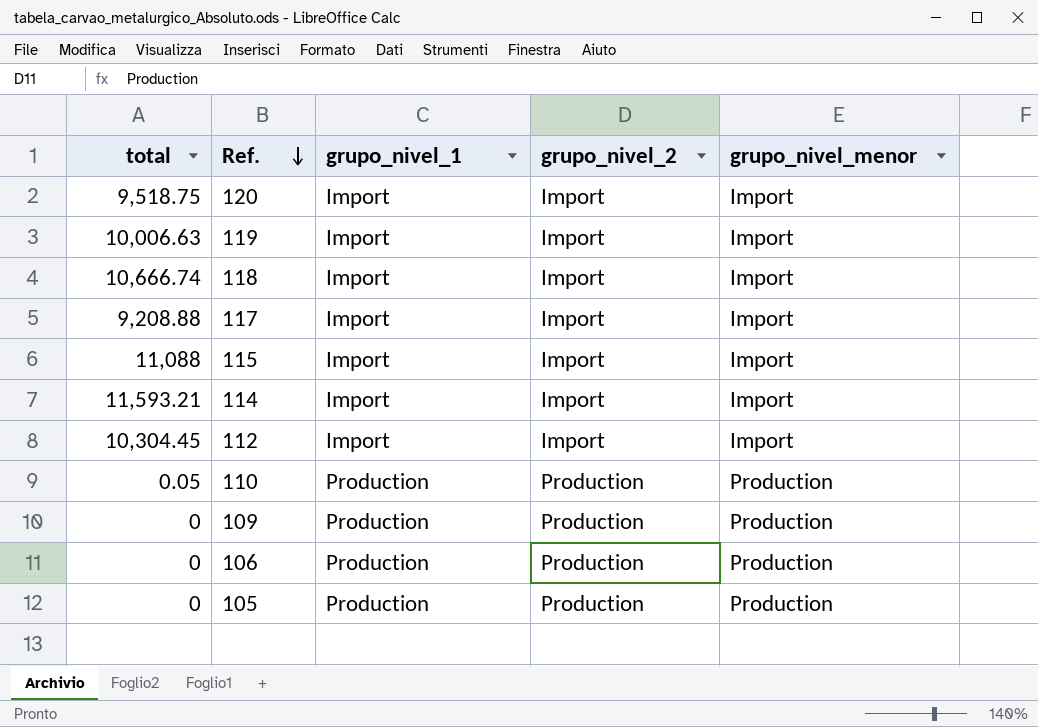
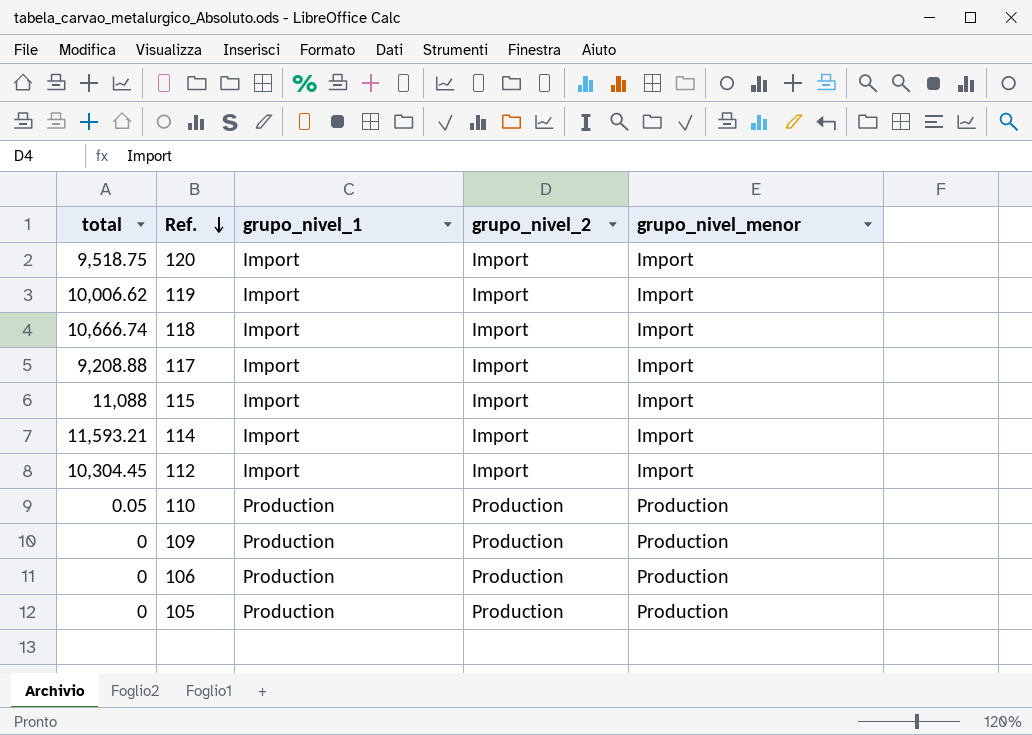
119 | total: 10,006.63 -> 10,006.62

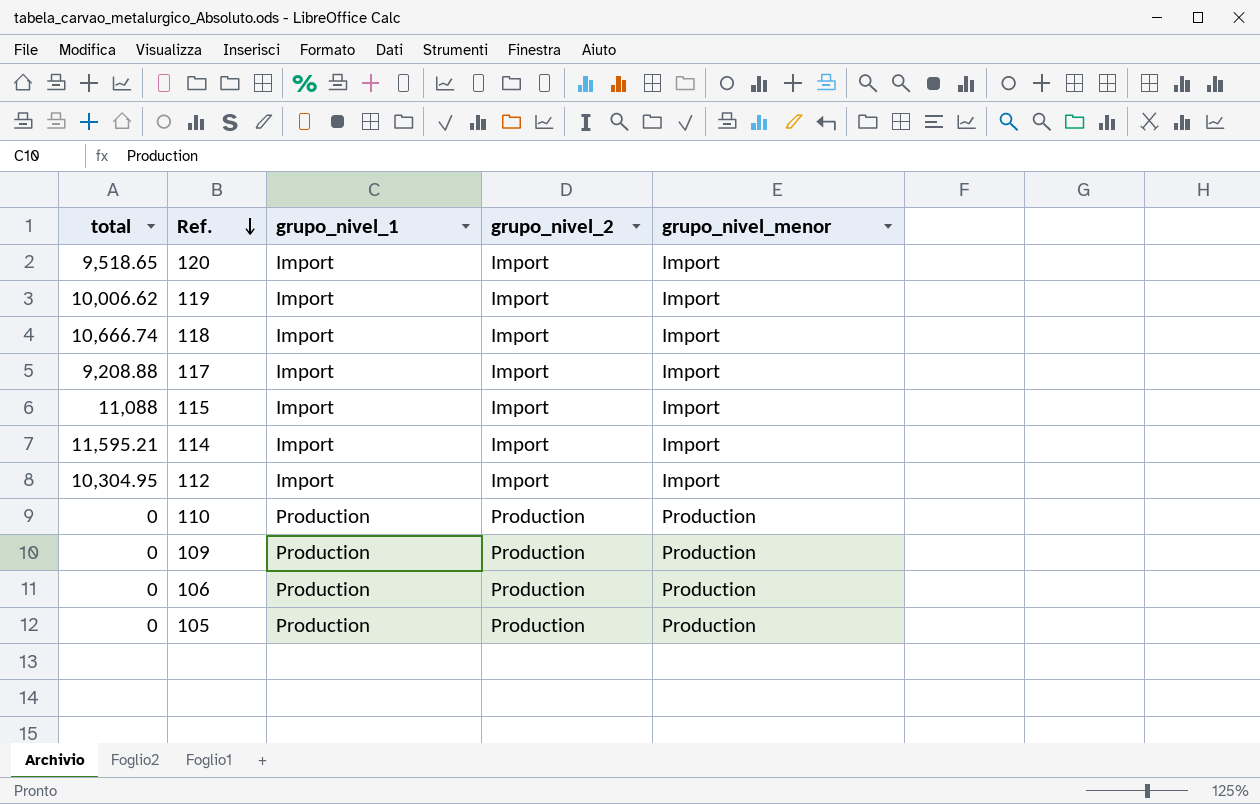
120 | total: 9,518.75 -> 9,518.65
114 | total: 11,593.21 -> 11,595.21
112 | total: 10,304.45 -> 10,304.95
110 | total: 0.05 -> 0

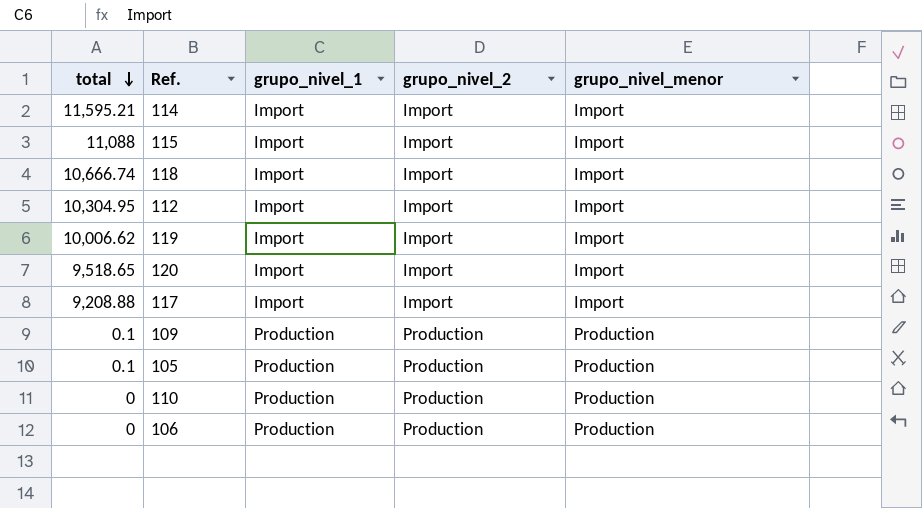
row order: Ref. descending -> total descending
109 | total: 0 -> 0.1
105 | total: 0 -> 0.1

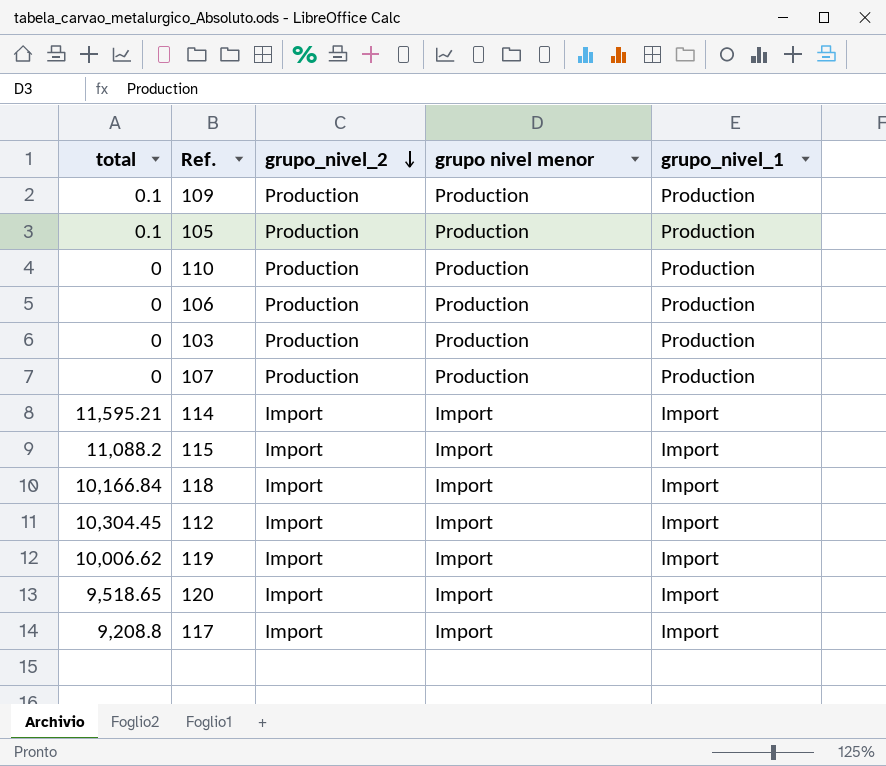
row order: total descending -> grupo_nivel_2 descending
column name: grupo_nivel_menor -> grupo nivel menor
column grupo_nivel_1 | position: 3 -> 5
row 103: none -> 0 | Production | Production | Production
row 107: none -> 0 | Production | Production | Production
115 | total: 11,088 -> 11,088.2
118 | total: 10,666.74 -> 10,166.84
112 | total: 10,304.95 -> 10,304.45
117 | total: 9,208.88 -> 9,208.8

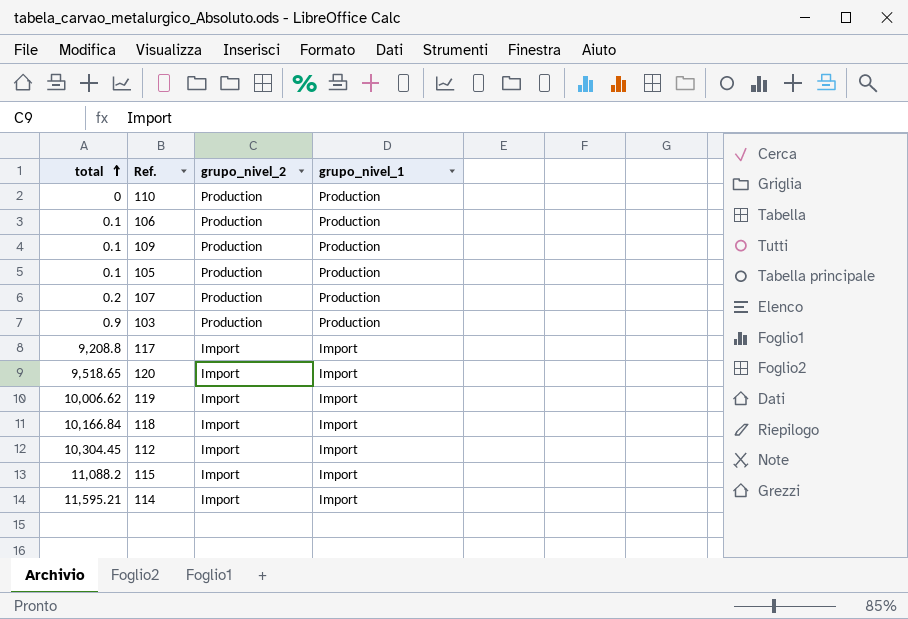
row order: grupo_nivel_2 descending -> total ascending
column grupo nivel menor | position: 4 -> none
106 | total: 0 -> 0.1
107 | total: 0 -> 0.2
103 | total: 0 -> 0.9

